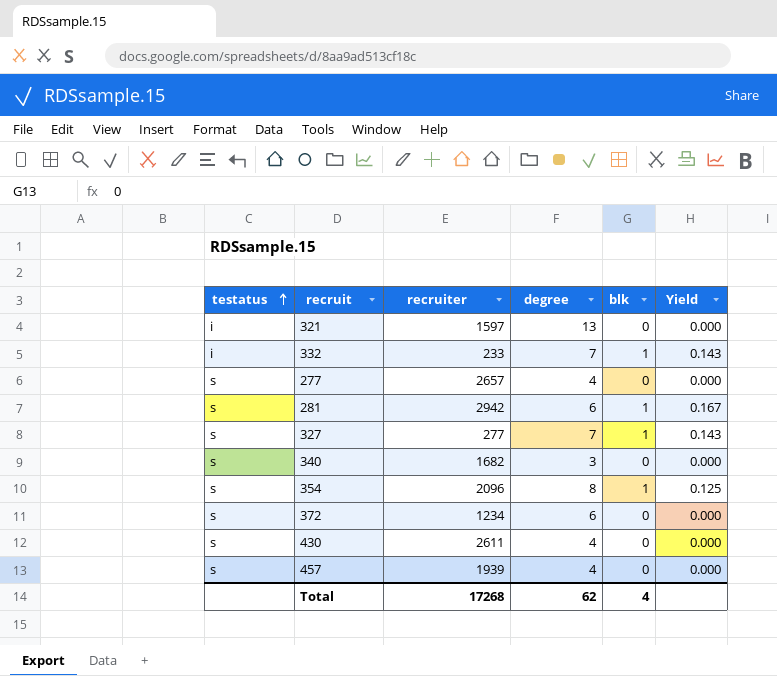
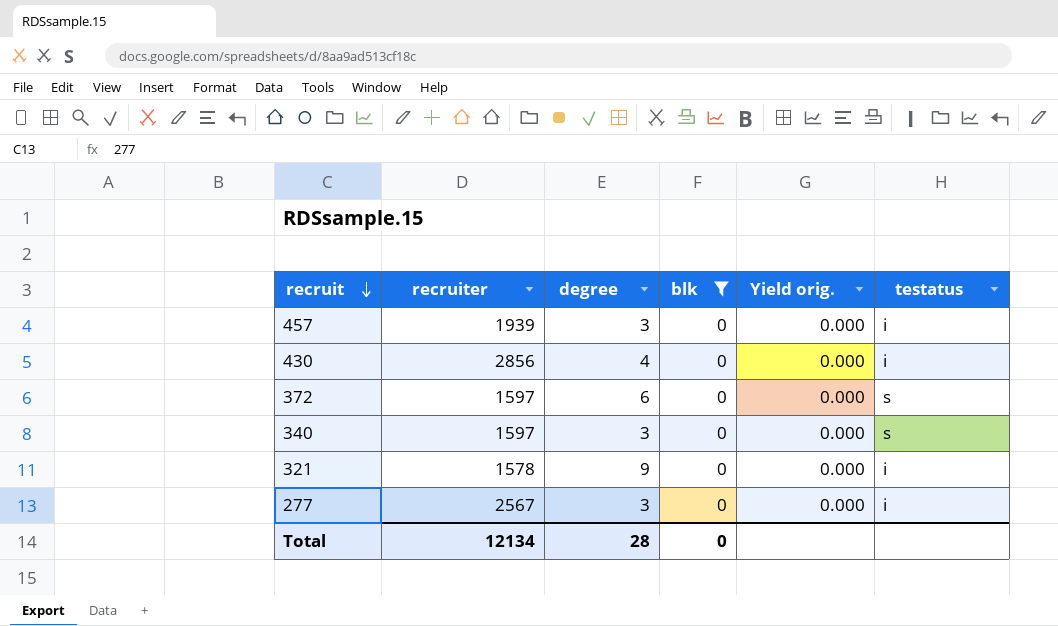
filter: none -> blk = 0
row order: testatus ascending -> recruit descending
column name: Yield -> Yield orig.
column testatus | position: 1 -> 6
457 | degree: 4 -> 3
457 | testatus: s -> i
430 | recruiter: 2611 -> 2856
430 | testatus: s -> i
372 | recruiter: 1234 -> 1597
340 | recruiter: 1682 -> 1597
321 | recruiter: 1597 -> 1578
321 | degree: 13 -> 9
277 | recruiter: 2657 -> 2567
277 | degree: 4 -> 3
277 | testatus: s -> i
Total | recruiter: 17268 -> 12134
Total | degree: 62 -> 28
Total | blk: 4 -> 0

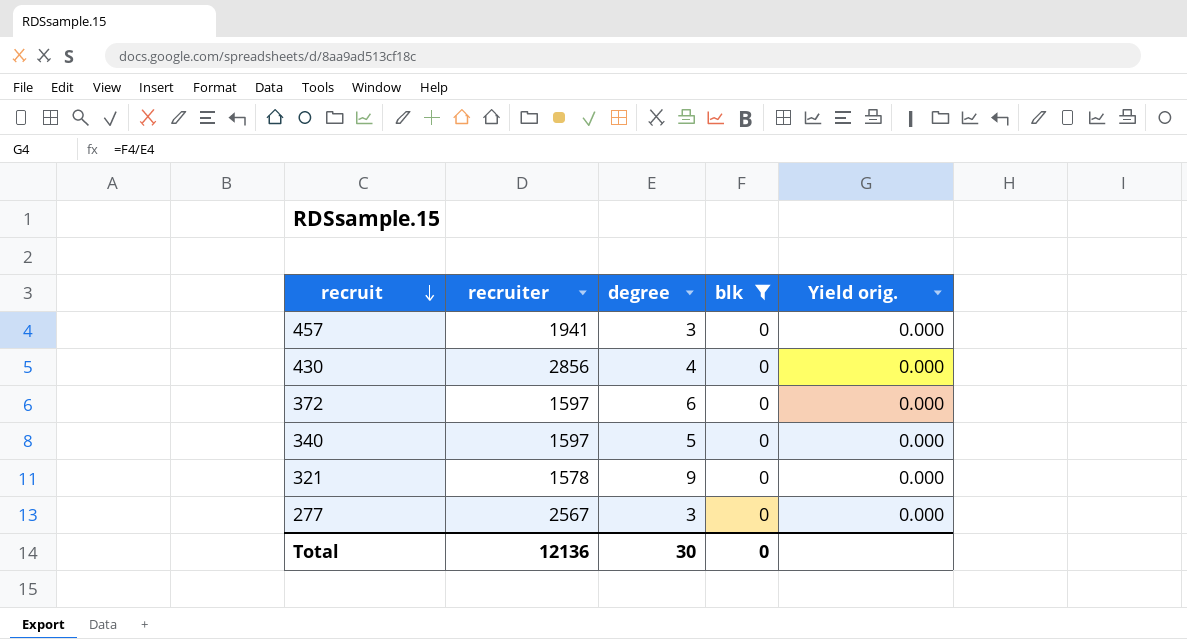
column testatus | position: 6 -> none
457 | recruiter: 1939 -> 1941
340 | degree: 3 -> 5
Total | recruiter: 12134 -> 12136
Total | degree: 28 -> 30

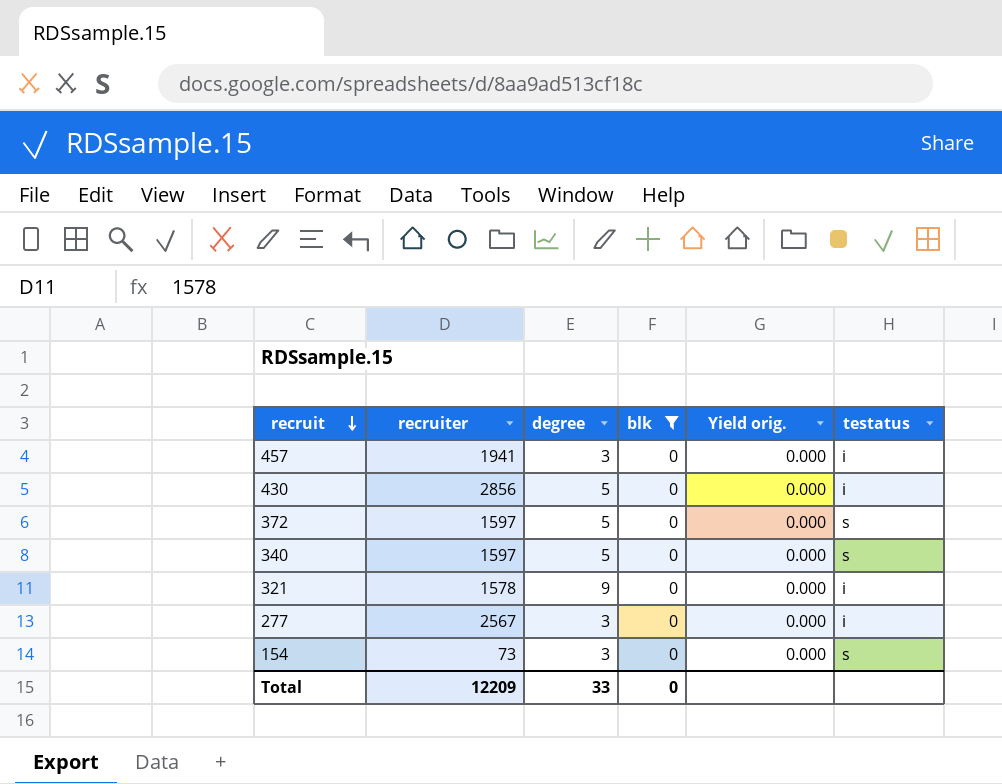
column testatus | position: none -> 6
430 | degree: 4 -> 5
372 | degree: 6 -> 5
row 154: none -> 73 | 3 | 0 | 0.000 | s
Total | recruiter: 12136 -> 12209
Total | degree: 30 -> 33

